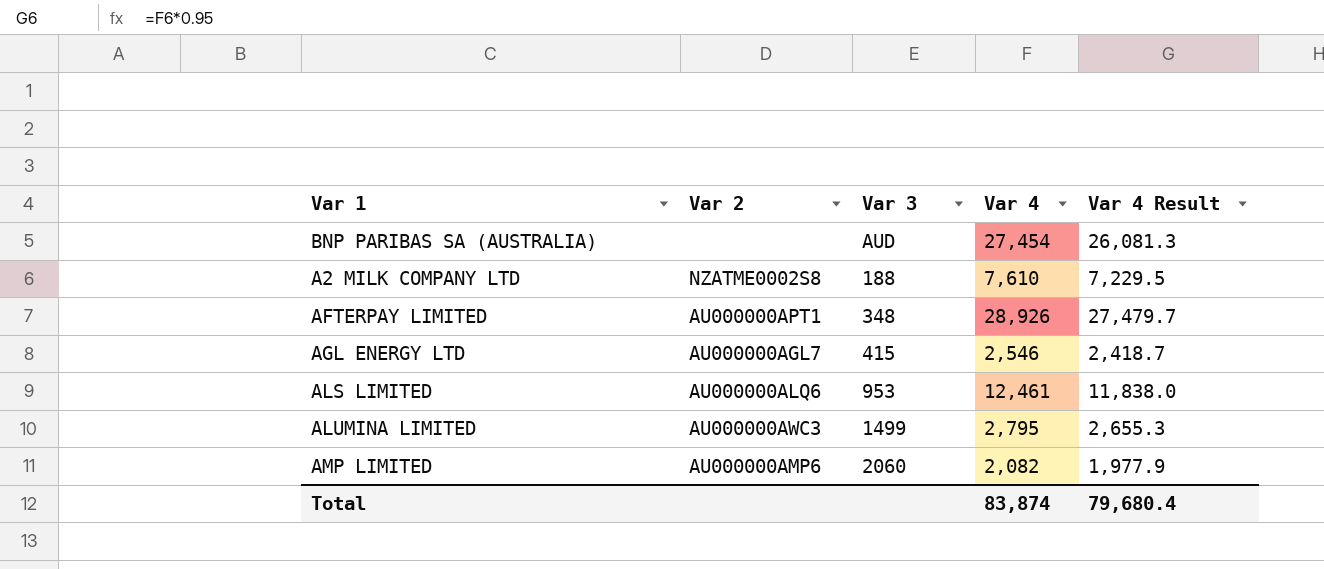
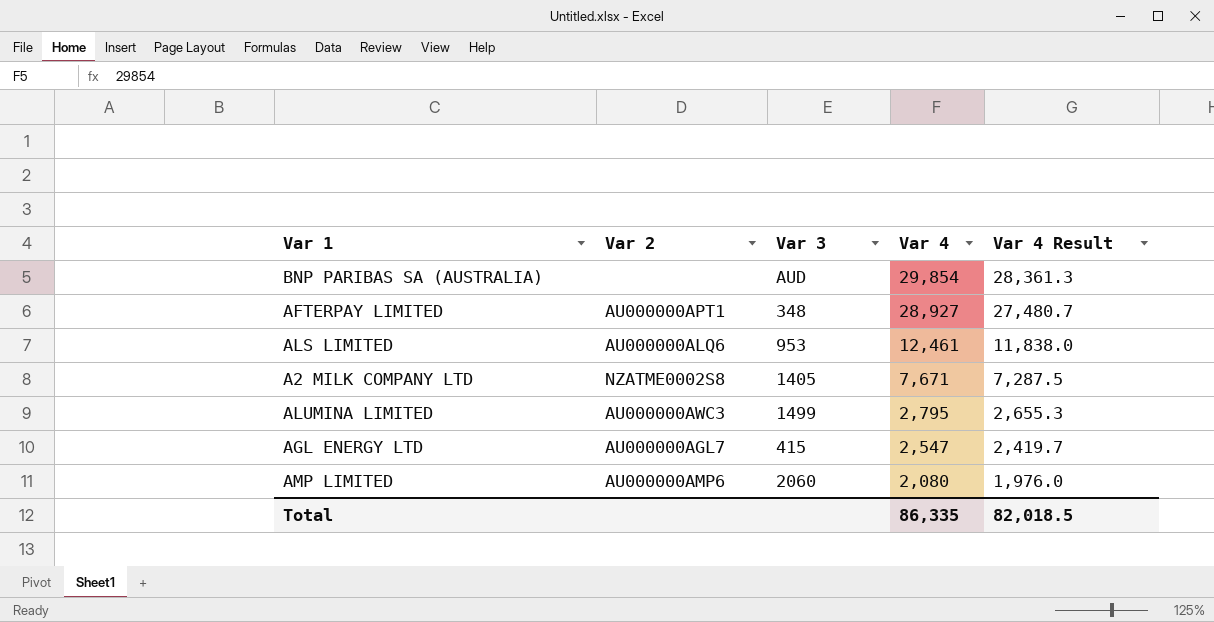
row order: none -> Var 4 descending
BNP PARIBAS SA (AUSTRALIA) | Var 4: 27,454 -> 29,854
BNP PARIBAS SA (AUSTRALIA) | Var 4 Result: 26,081.3 -> 28,361.3
AFTERPAY LIMITED | Var 4: 28,926 -> 28,927
AFTERPAY LIMITED | Var 4 Result: 27,479.7 -> 27,480.7
A2 MILK COMPANY LTD | Var 3: 188 -> 1405
A2 MILK COMPANY LTD | Var 4: 7,610 -> 7,671
A2 MILK COMPANY LTD | Var 4 Result: 7,229.5 -> 7,287.5
AGL ENERGY LTD | Var 4: 2,546 -> 2,547
AGL ENERGY LTD | Var 4 Result: 2,418.7 -> 2,419.7
AMP LIMITED | Var 4: 2,082 -> 2,080
AMP LIMITED | Var 4 Result: 1,977.9 -> 1,976.0
Total | Var 4: 83,874 -> 86,335
Total | Var 4 Result: 79,680.4 -> 82,018.5

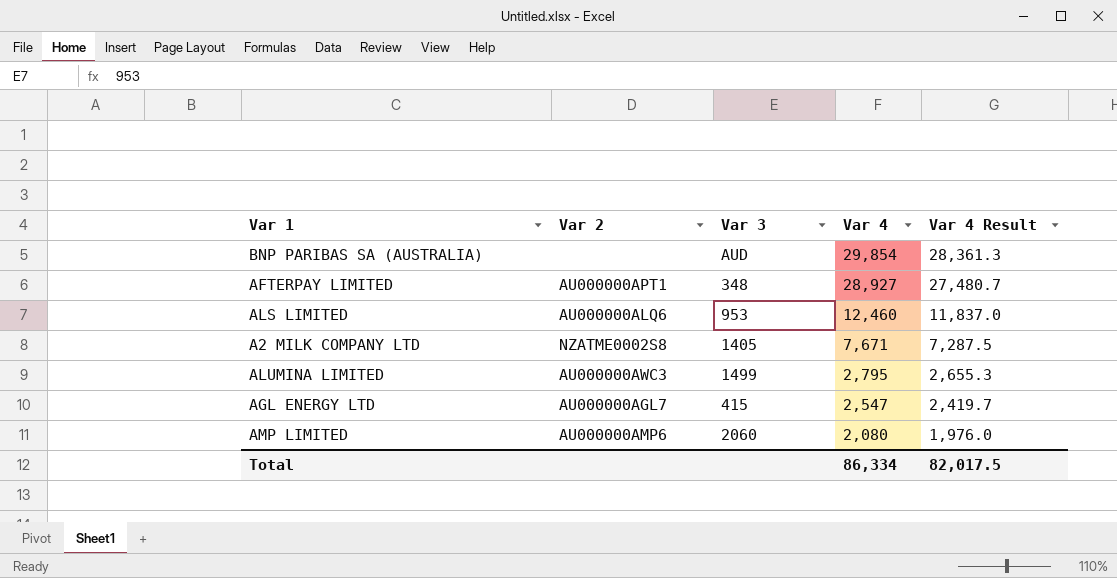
ALS LIMITED | Var 4: 12,461 -> 12,460
ALS LIMITED | Var 4 Result: 11,838.0 -> 11,837.0
Total | Var 4: 86,335 -> 86,334
Total | Var 4 Result: 82,018.5 -> 82,017.5

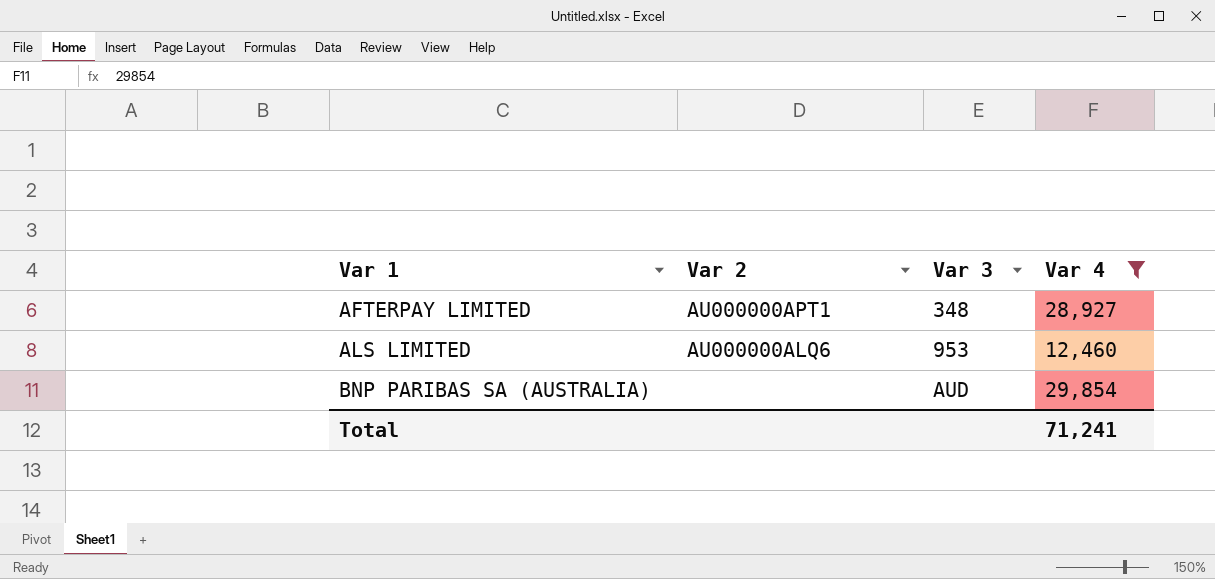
filter: none -> Var 4 >= 12,460
row order: Var 4 descending -> Var 1 ascending
column Var 4 Result | formula: [Var 4] * 0.95 -> none
Total | Var 4: 86,334 -> 71,241

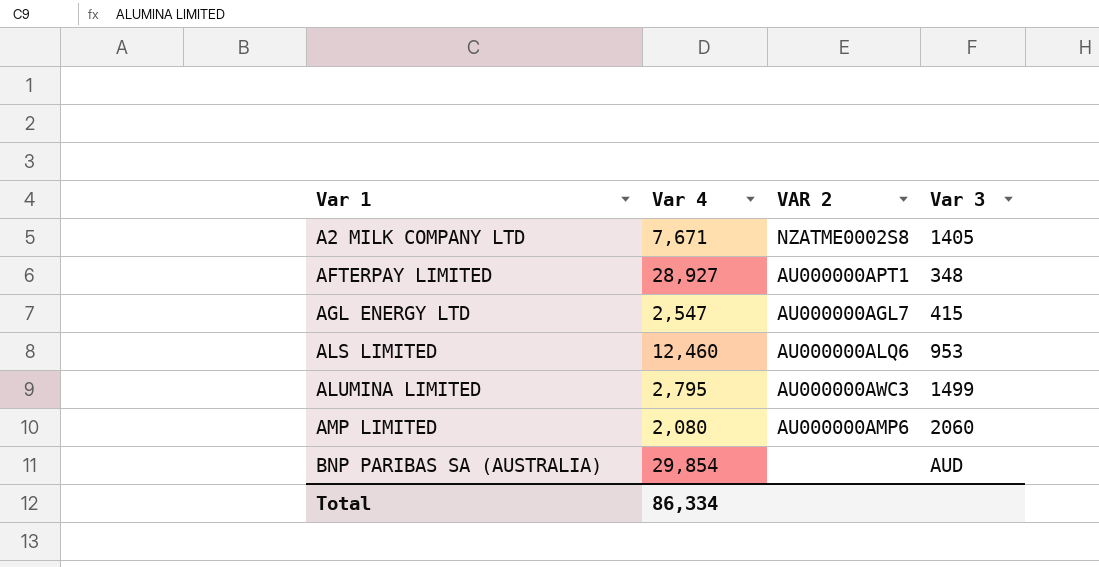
filter: Var 4 >= 12,460 -> none
column Var 4 | position: 4 -> 2
column name: Var 2 -> VAR 2
Total | Var 4: 71,241 -> 86,334

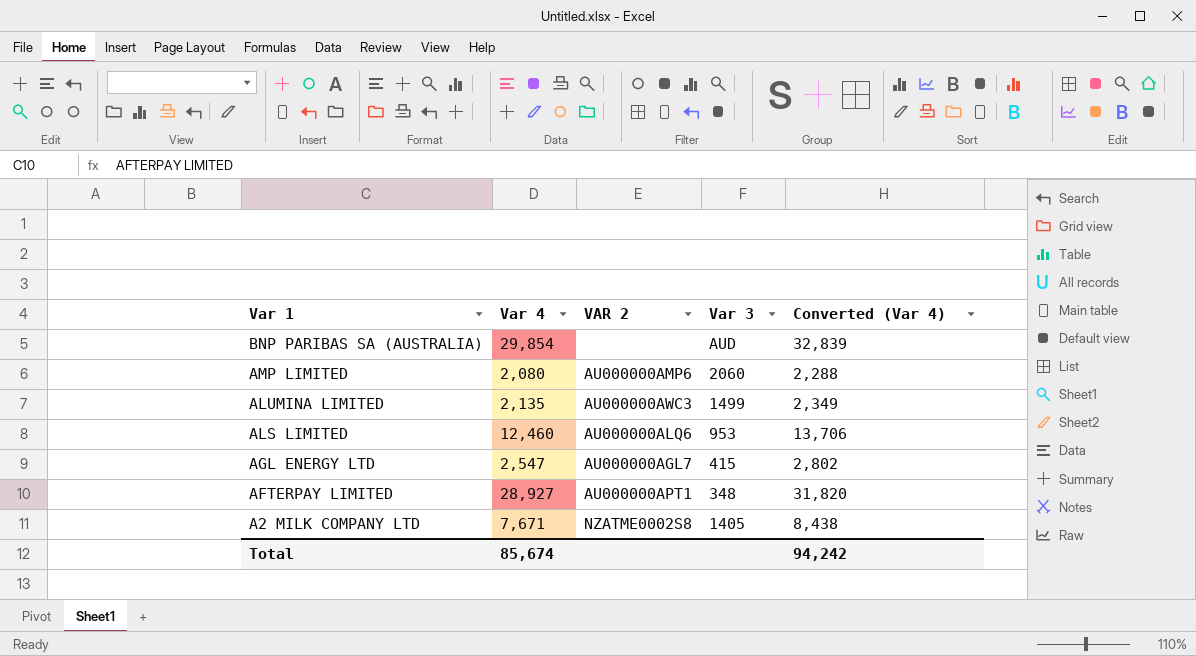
row order: Var 1 ascending -> Var 1 descending
column Converted (Var 4) | formula: none -> [Var 4] * 1.1
ALUMINA LIMITED | Var 4: 2,795 -> 2,135
Total | Var 4: 86,334 -> 85,674

